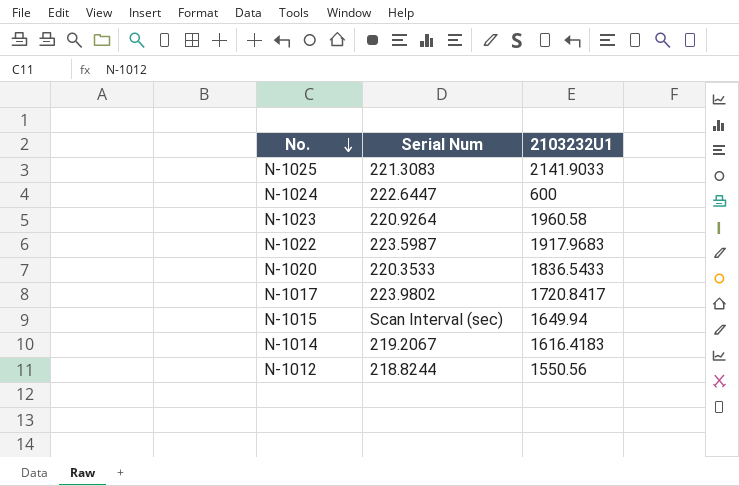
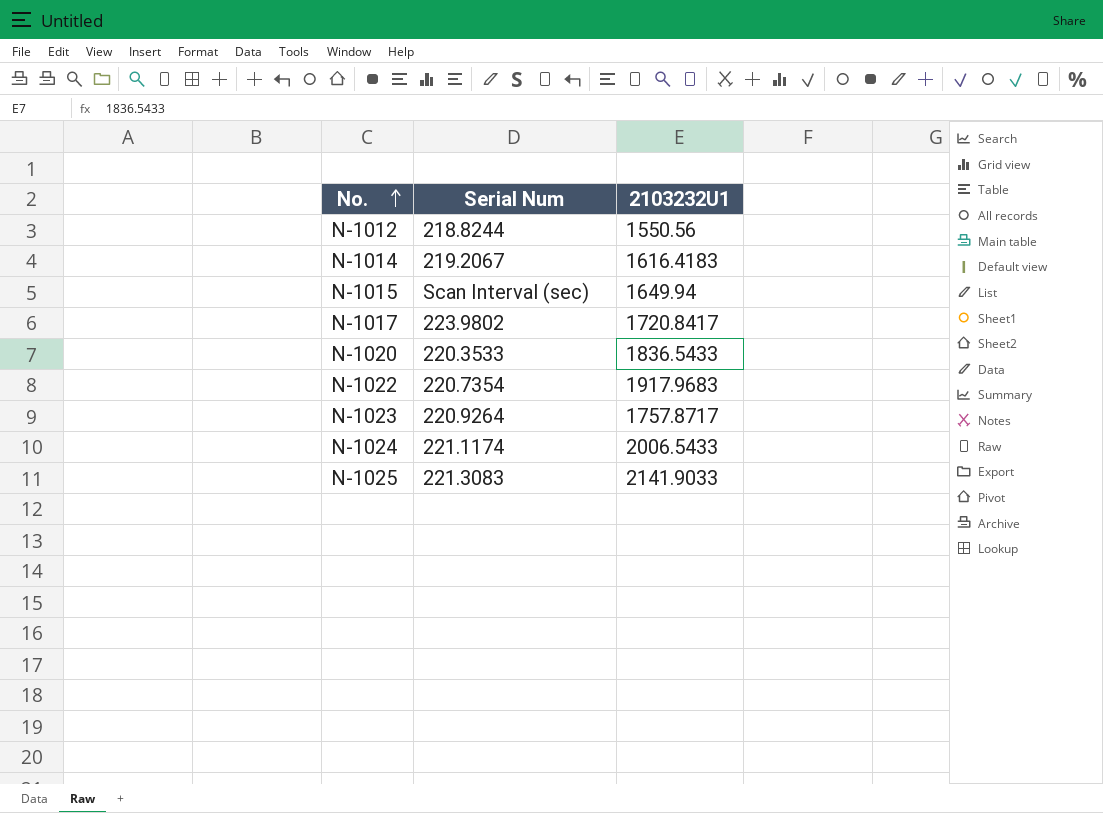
row order: No. descending -> No. ascending
N-1022 | Serial Num: 223.5987 -> 220.7354
N-1023 | 2103232U1: 1960.58 -> 1757.8717
N-1024 | Serial Num: 222.6447 -> 221.1174
N-1024 | 2103232U1: 600 -> 2006.5433

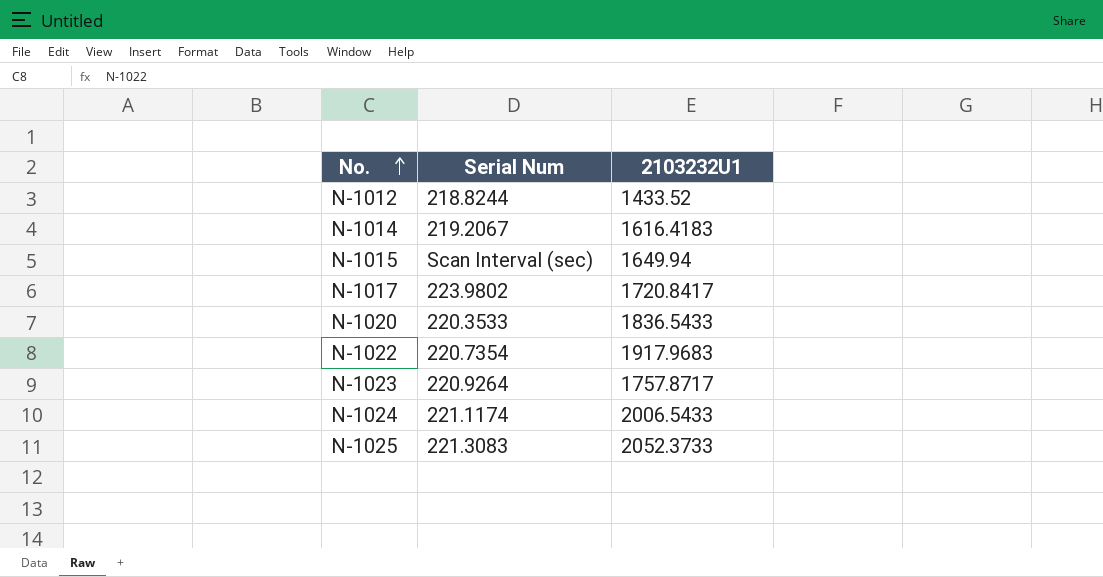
N-1012 | 2103232U1: 1550.56 -> 1433.52
N-1025 | 2103232U1: 2141.9033 -> 2052.3733

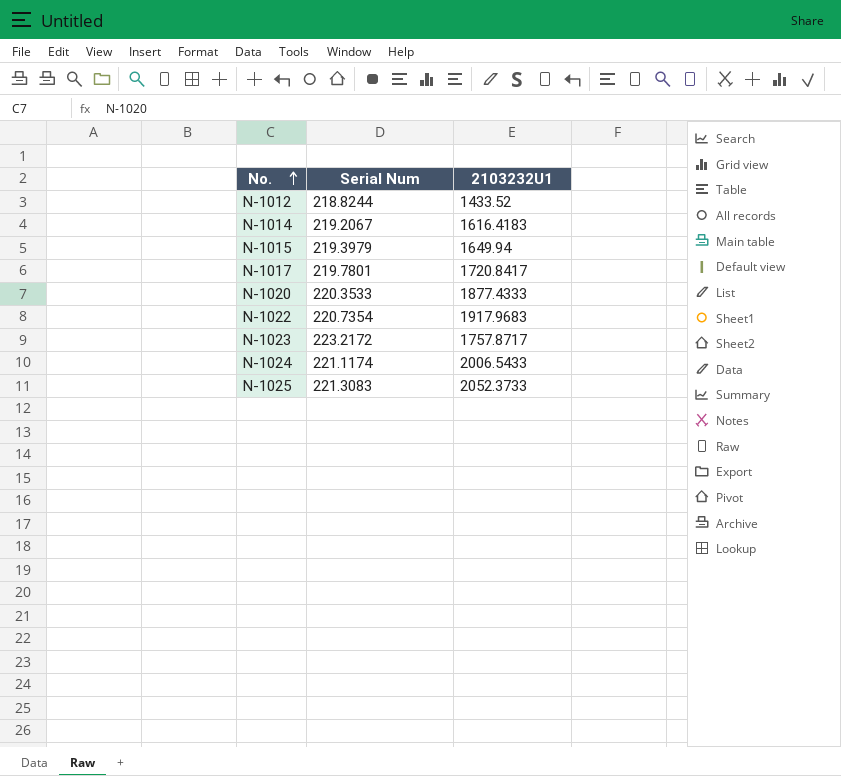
N-1015 | Serial Num: Scan Interval (sec) -> 219.3979
N-1017 | Serial Num: 223.9802 -> 219.7801
N-1020 | 2103232U1: 1836.5433 -> 1877.4333
N-1023 | Serial Num: 220.9264 -> 223.2172

